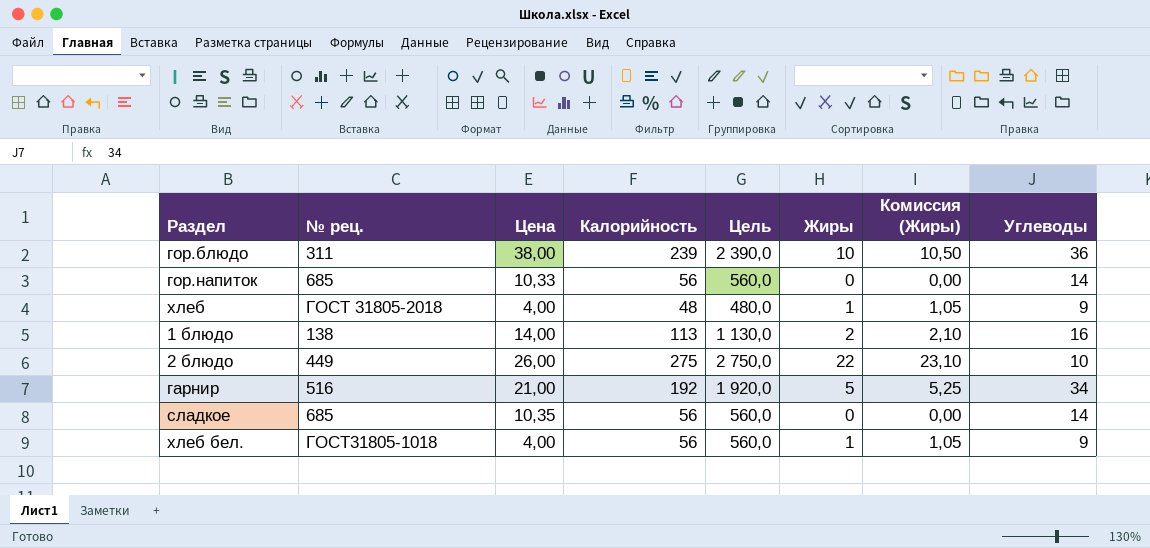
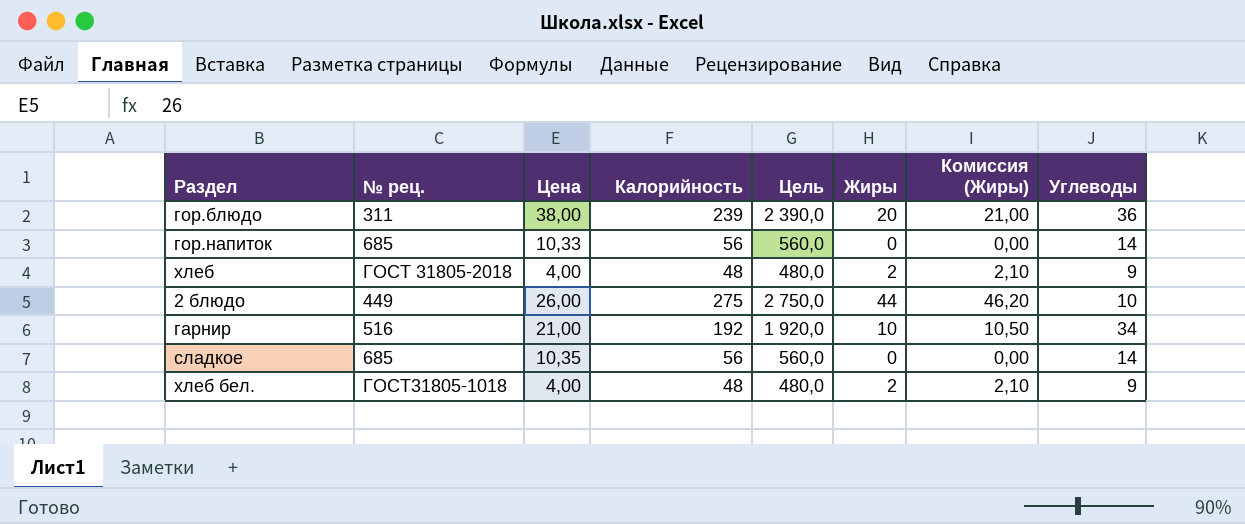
row 1 блюдо: 138 | 14,00 | 113 | 1 130,0 | 2 | 2,10 | 16 -> none
гор.блюдо | Жиры: 10 -> 20
гор.блюдо | Комиссия (Жиры): 10,50 -> 21,00
хлеб | Жиры: 1 -> 2
хлеб | Комиссия (Жиры): 1,05 -> 2,10
2 блюдо | Жиры: 22 -> 44
2 блюдо | Комиссия (Жиры): 23,10 -> 46,20
гарнир | Жиры: 5 -> 10
гарнир | Комиссия (Жиры): 5,25 -> 10,50
хлеб бел. | Калорийность: 56 -> 48
хлеб бел. | Цель: 560,0 -> 480,0
хлеб бел. | Жиры: 1 -> 2
хлеб бел. | Комиссия (Жиры): 1,05 -> 2,10

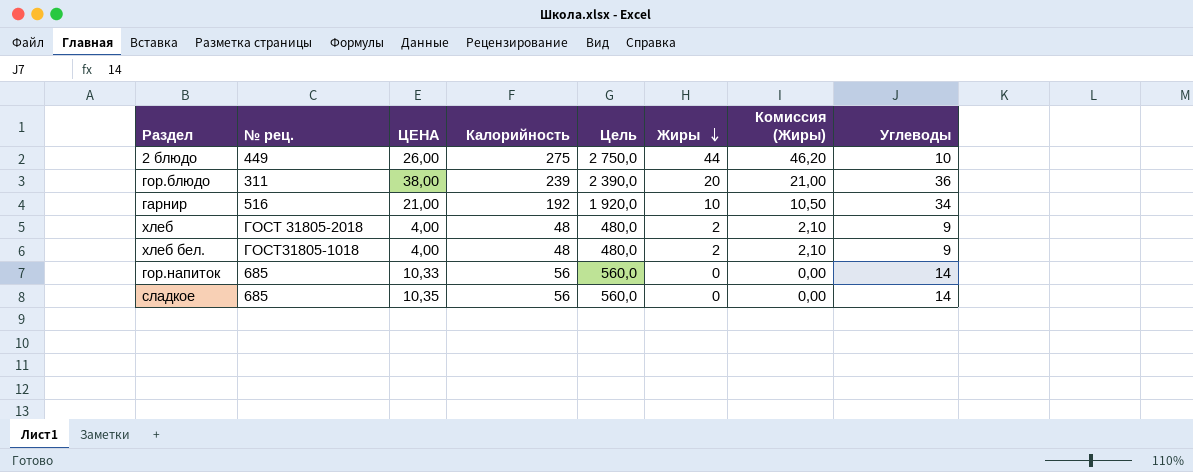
row order: none -> Жиры descending
column name: Цена -> ЦЕНА

